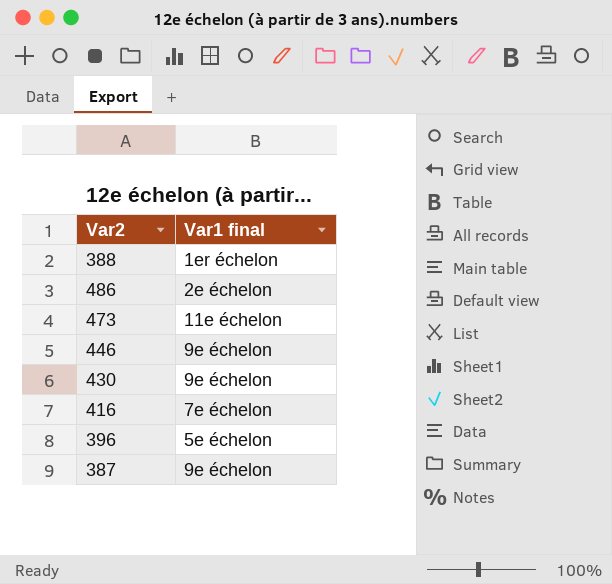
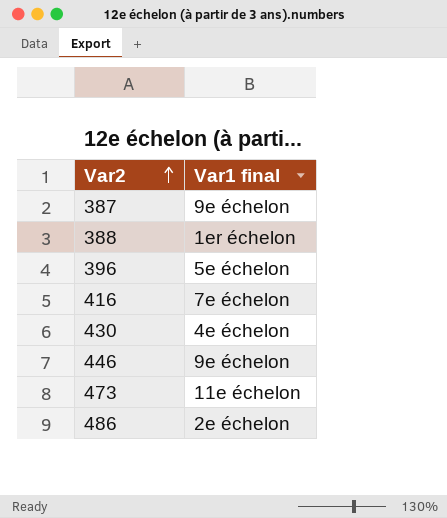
row order: none -> Var2 ascending
430 | Var1 final: 9e échelon -> 4e échelon

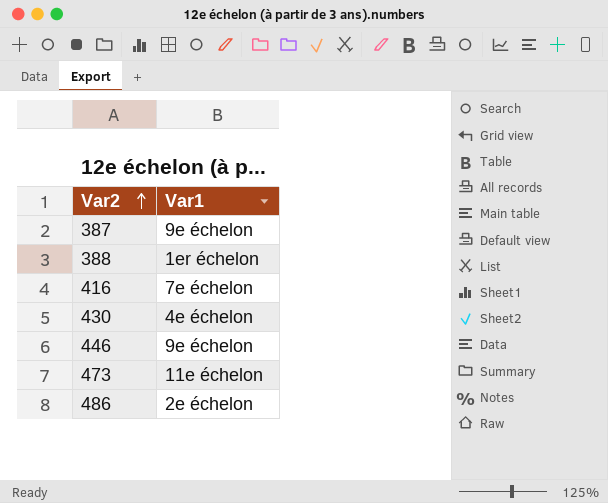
column name: Var1 final -> Var1
row 396: 5e échelon -> none

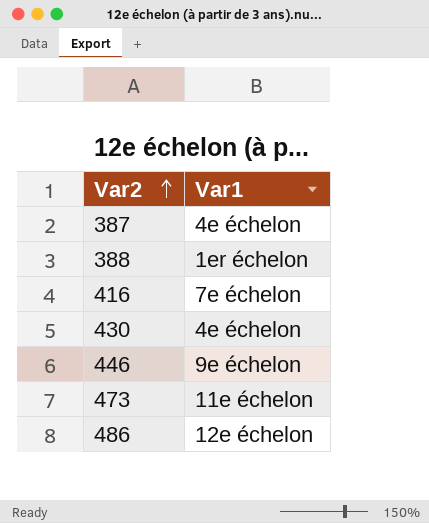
387 | Var1: 9e échelon -> 4e échelon
486 | Var1: 2e échelon -> 12e échelon

